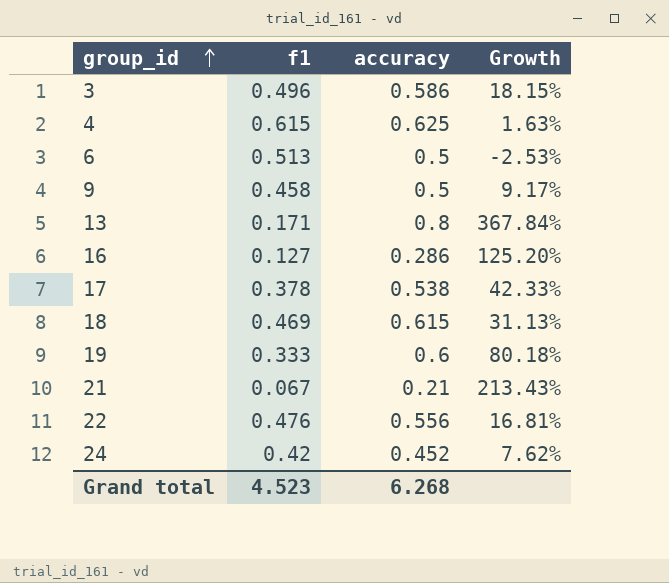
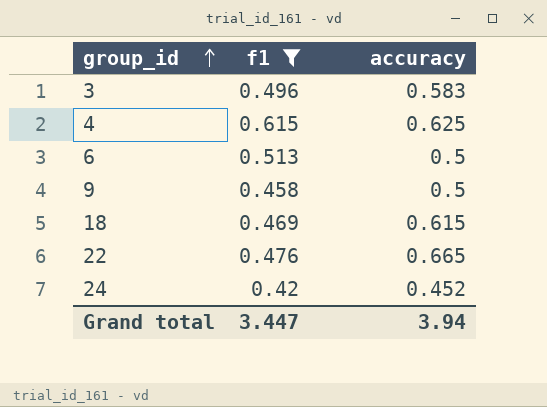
filter: none -> f1 >= 0.42
column Growth | formula: ([accuracy] - [f1]) / [f1] -> none
3 | accuracy: 0.586 -> 0.583
22 | accuracy: 0.556 -> 0.665
Grand total | f1: 4.523 -> 3.447
Grand total | accuracy: 6.268 -> 3.94

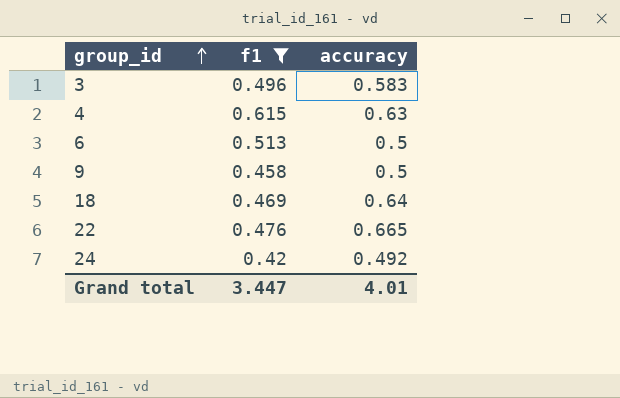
4 | accuracy: 0.625 -> 0.63
18 | accuracy: 0.615 -> 0.64
24 | accuracy: 0.452 -> 0.492
Grand total | accuracy: 3.94 -> 4.01

